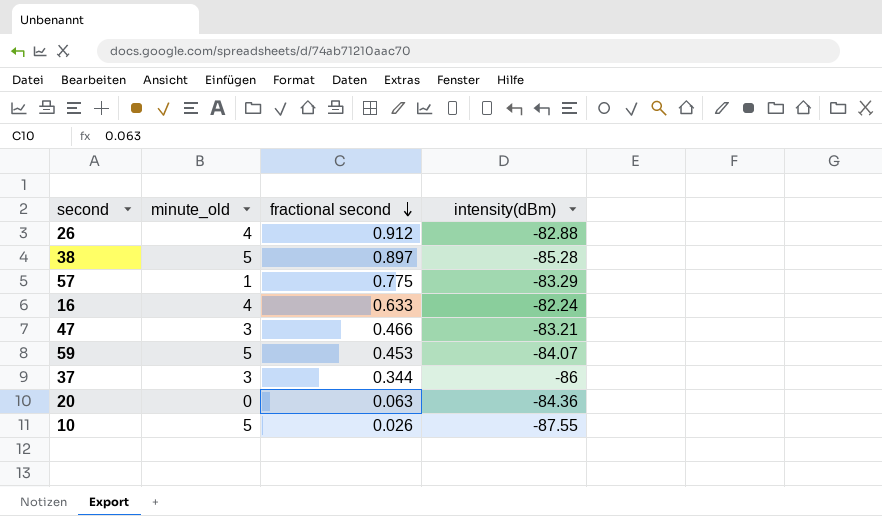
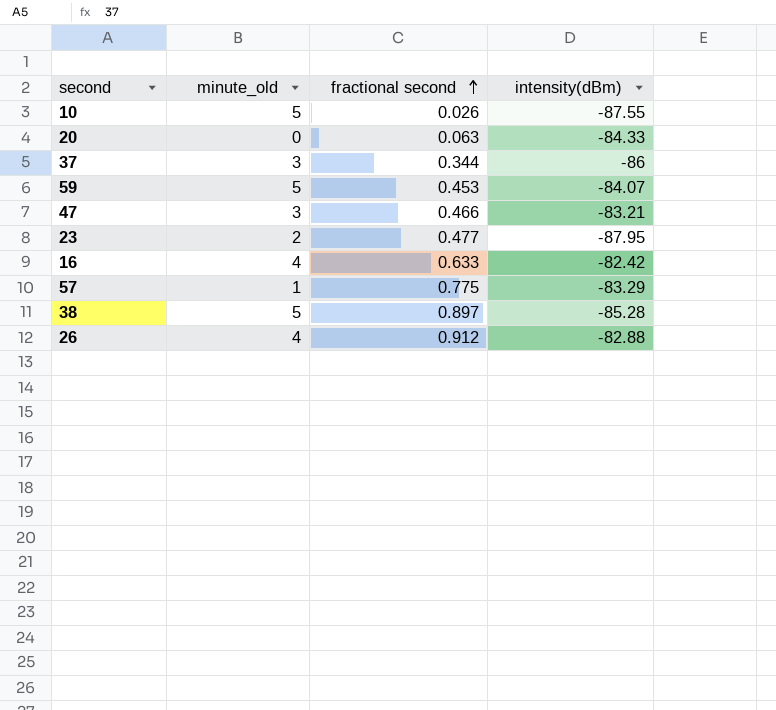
row order: fractional second descending -> fractional second ascending
20 | intensity(dBm): -84.36 -> -84.33
row 23: none -> 2 | 0.477 | -87.95
16 | intensity(dBm): -82.24 -> -82.42

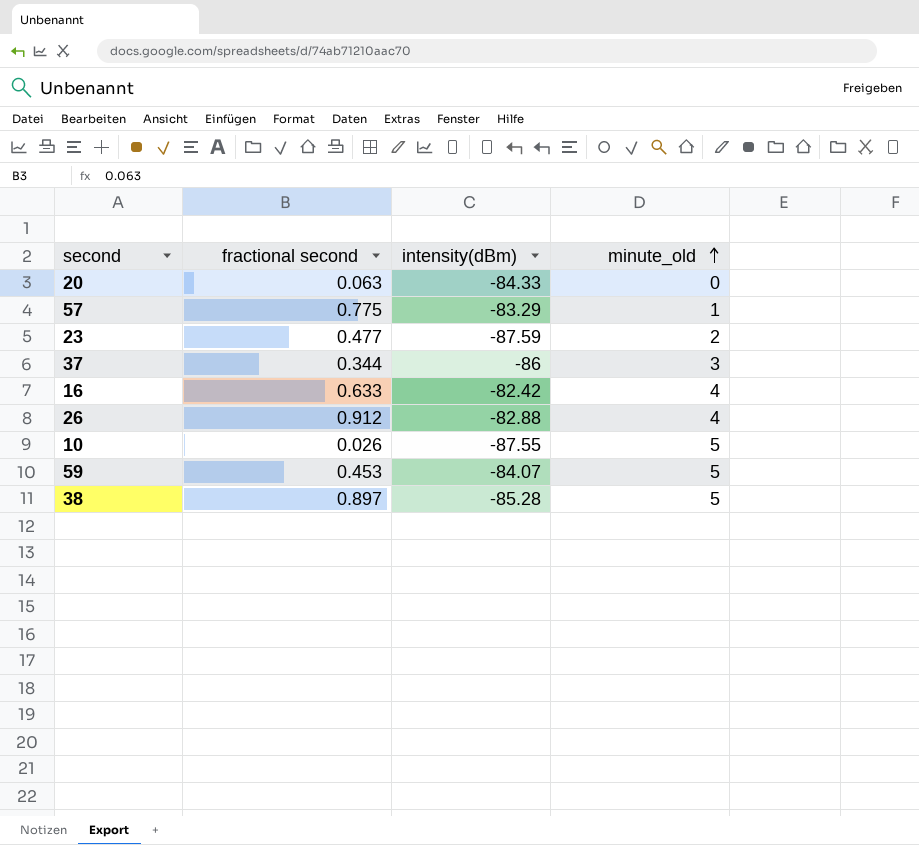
row order: fractional second ascending -> minute_old ascending
column minute_old | position: 2 -> 4
row 47: 3 | 0.466 | -83.21 -> none
23 | intensity(dBm): -87.95 -> -87.59

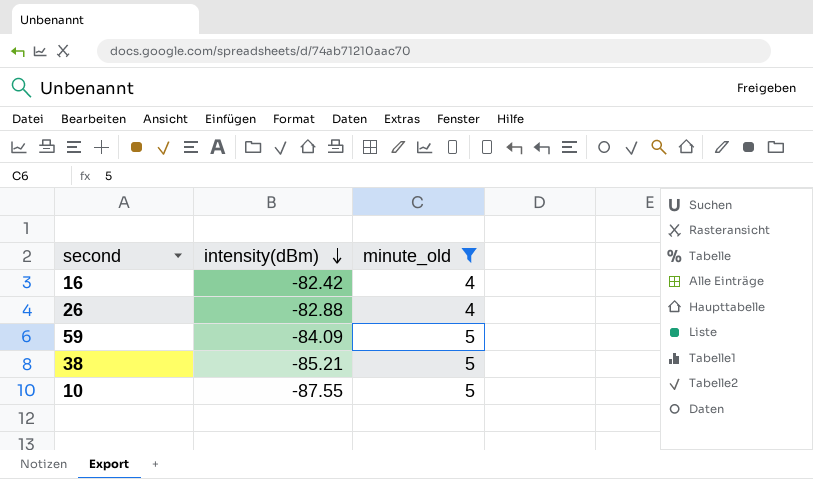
filter: none -> minute_old >= 4
row order: minute_old ascending -> intensity(dBm) descending
column fractional second | position: 2 -> none
59 | intensity(dBm): -84.07 -> -84.09
38 | intensity(dBm): -85.28 -> -85.21

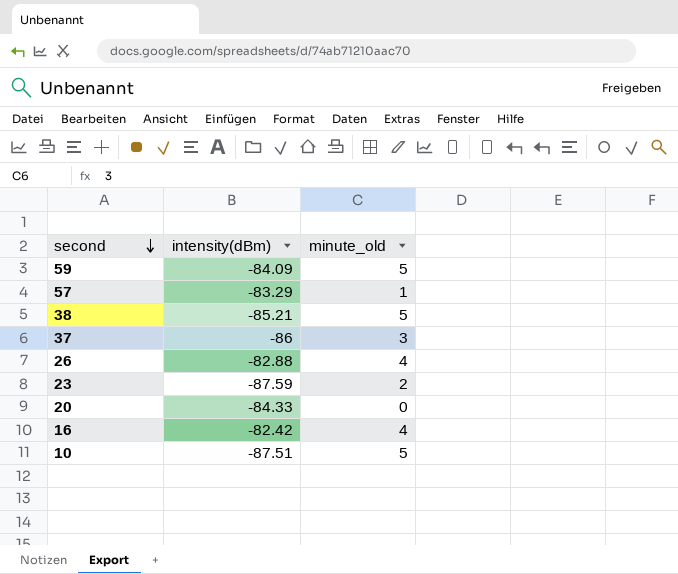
filter: minute_old >= 4 -> none
row order: intensity(dBm) descending -> second descending
10 | intensity(dBm): -87.55 -> -87.51

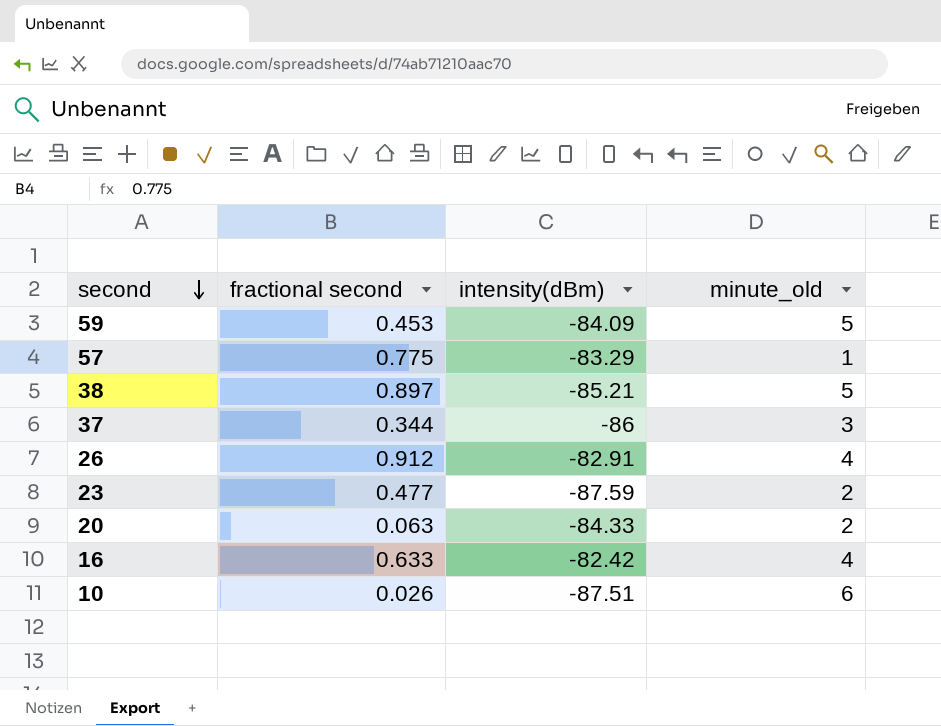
column fractional second | position: none -> 2
26 | intensity(dBm): -82.88 -> -82.91
20 | minute_old: 0 -> 2
10 | minute_old: 5 -> 6

